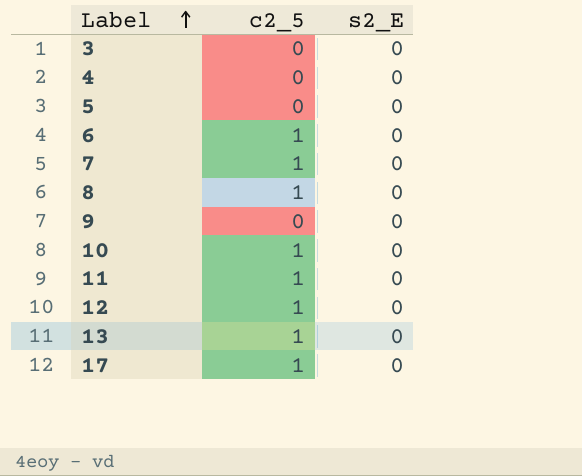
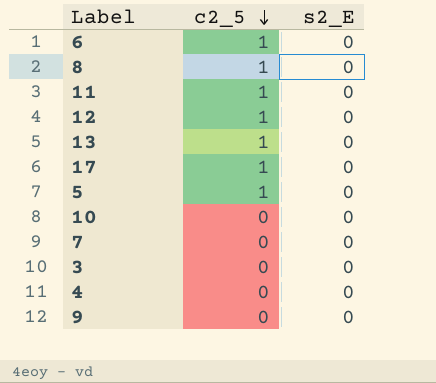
row order: Label ascending -> c2_5 descending
5 | c2_5: 0 -> 1
10 | c2_5: 1 -> 0
7 | c2_5: 1 -> 0

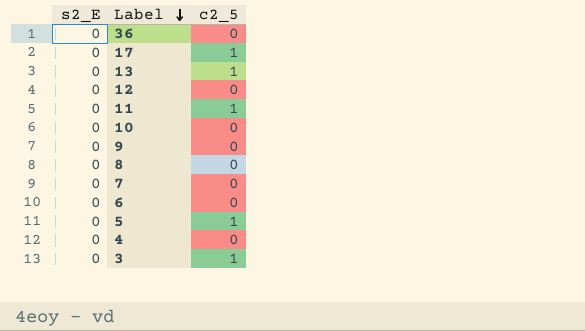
row order: c2_5 descending -> Label descending
column s2_E | position: 3 -> 1
row 36: none -> 0 | 0
12 | c2_5: 1 -> 0
8 | c2_5: 1 -> 0
6 | c2_5: 1 -> 0
3 | c2_5: 0 -> 1

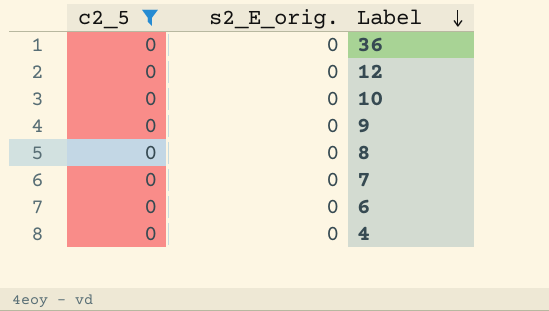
filter: none -> c2_5 = 0
column c2_5 | position: 3 -> 1
column name: s2_E -> s2_E_orig.

